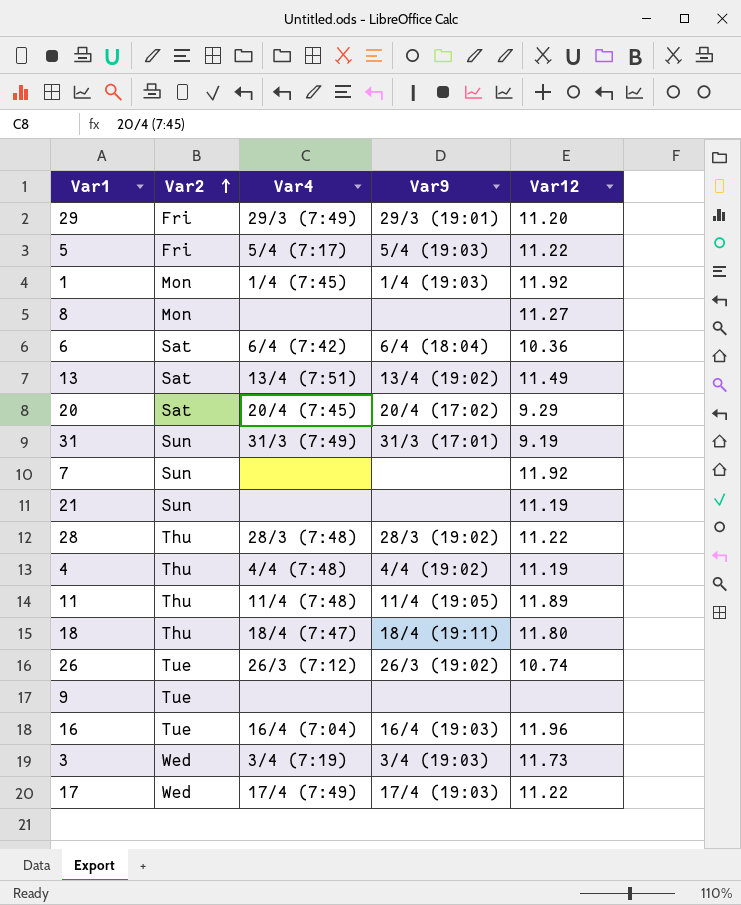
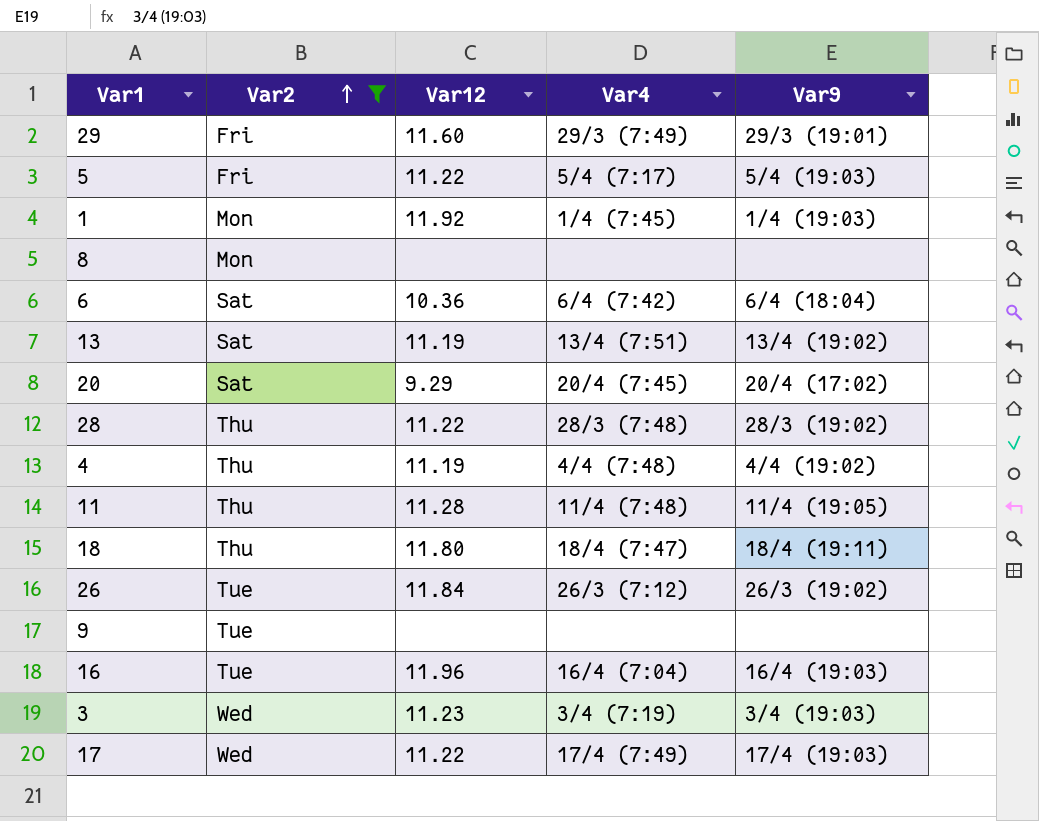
filter: none -> Var2 != Sun
column Var12 | position: 5 -> 3
29 | Var12: 11.20 -> 11.60
8 | Var12: 11.27 -> none
13 | Var12: 11.49 -> 11.19
11 | Var12: 11.89 -> 11.28
26 | Var12: 10.74 -> 11.84
3 | Var12: 11.73 -> 11.23

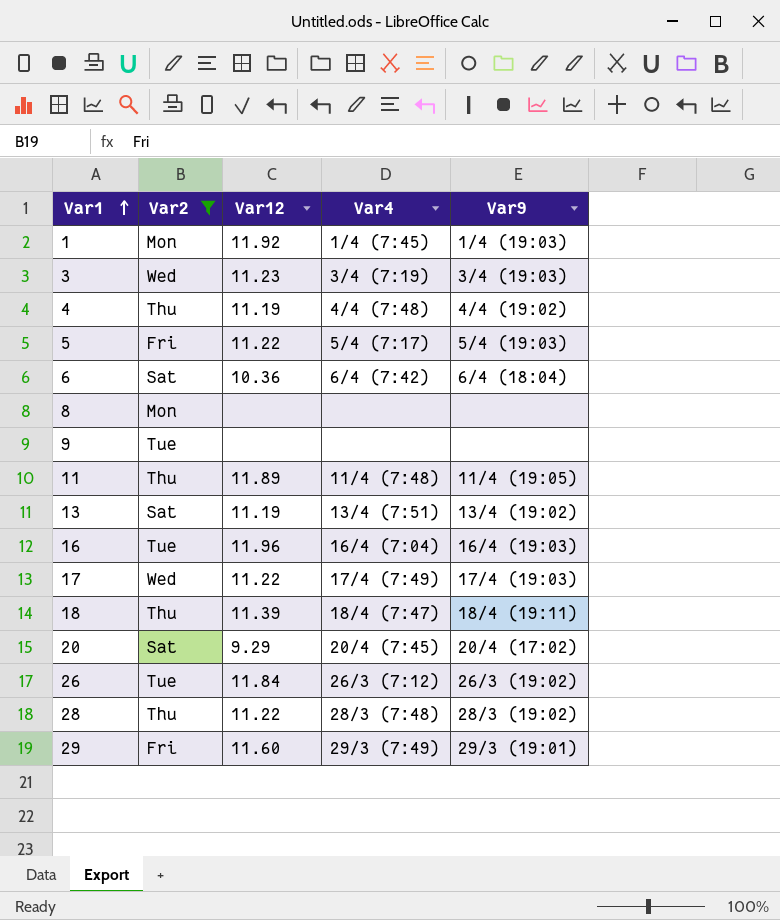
row order: Var2 ascending -> Var1 ascending
11 | Var12: 11.28 -> 11.89
18 | Var12: 11.80 -> 11.39

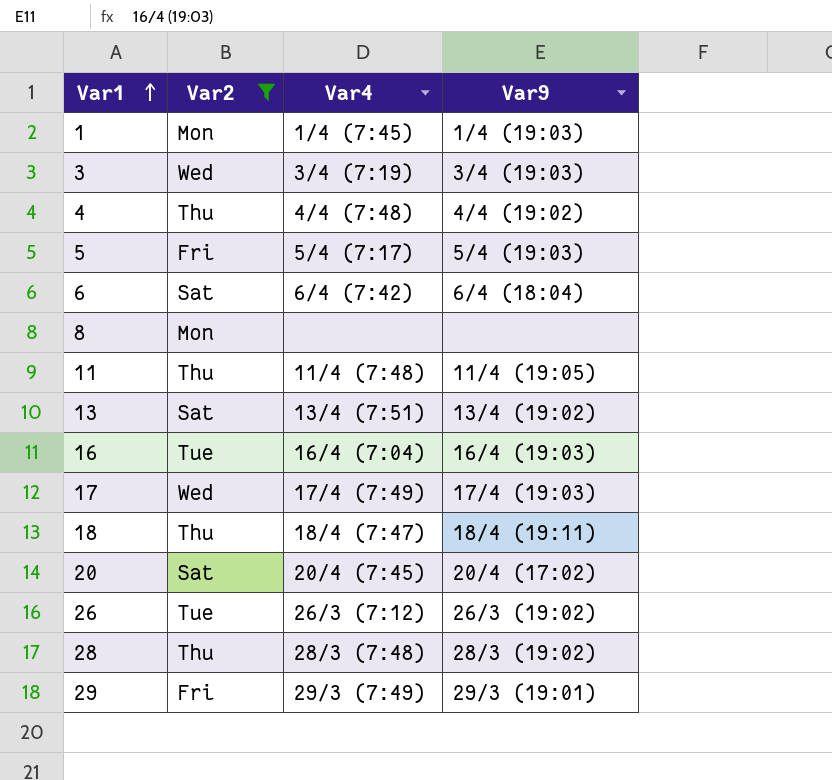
column Var12 | position: 3 -> none
row 9: Tue | none | none | none -> none

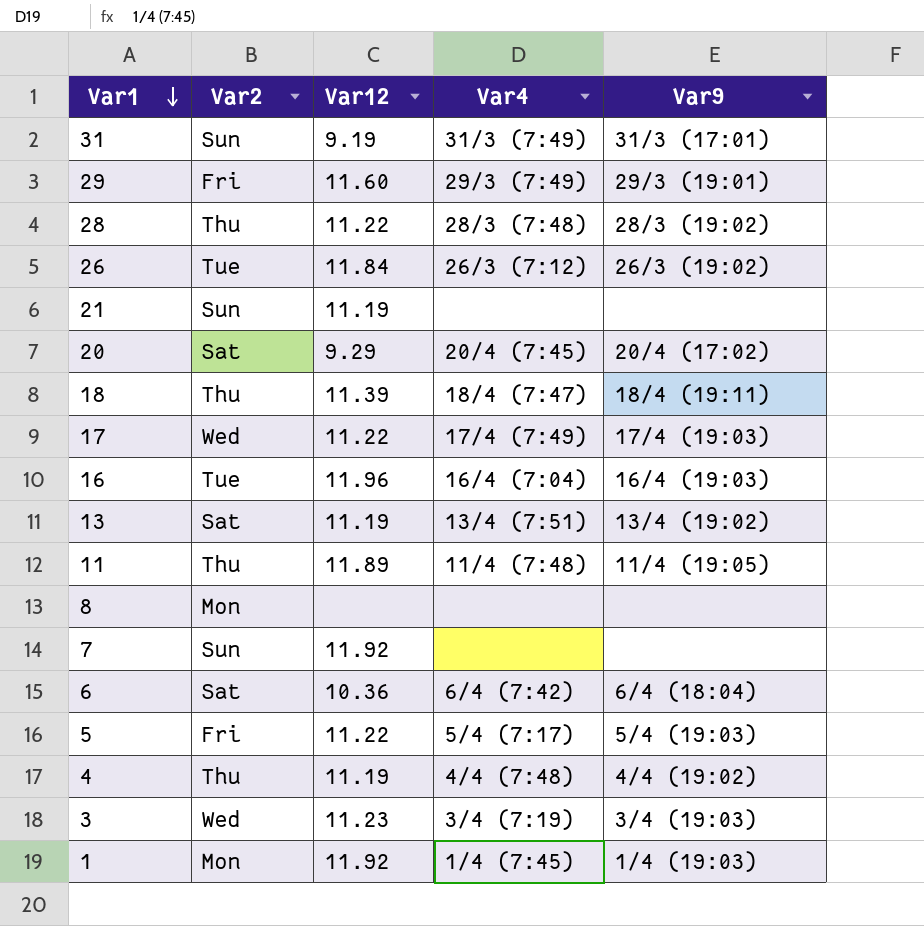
filter: Var2 != Sun -> none
row order: Var1 ascending -> Var1 descending
column Var12 | position: none -> 3

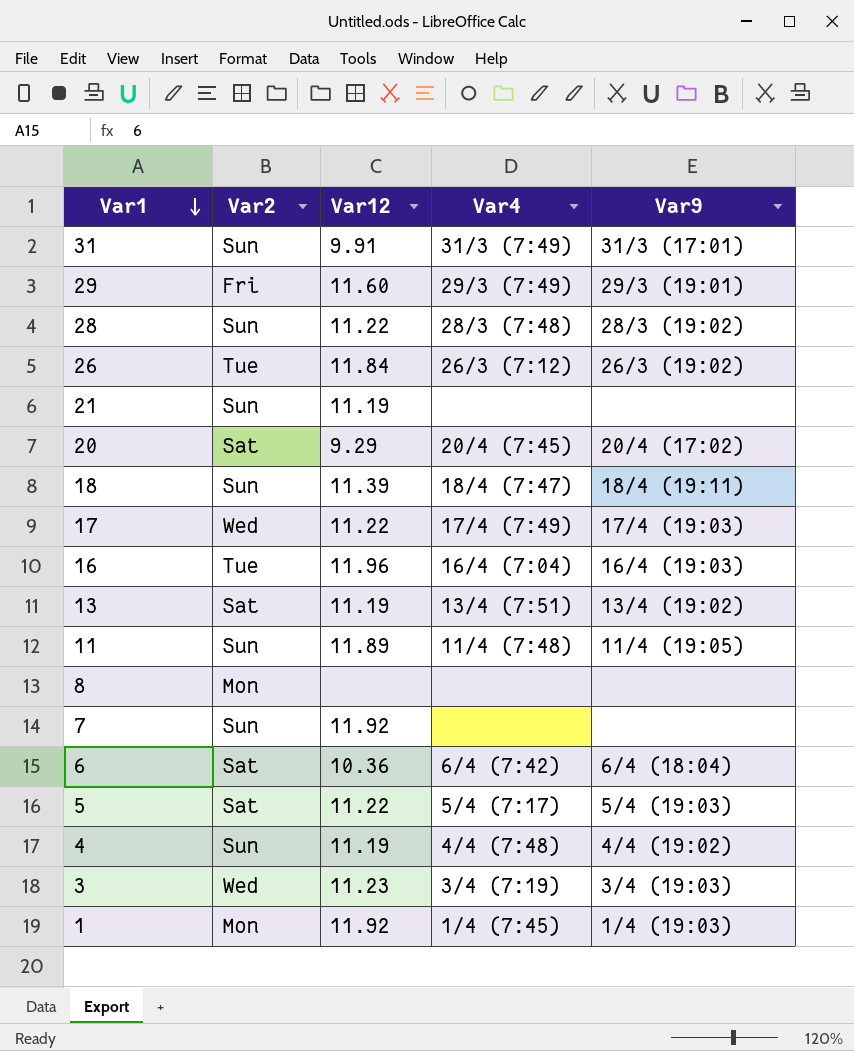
31 | Var12: 9.19 -> 9.91
28 | Var2: Thu -> Sun
18 | Var2: Thu -> Sun
11 | Var2: Thu -> Sun
5 | Var2: Fri -> Sat
4 | Var2: Thu -> Sun

